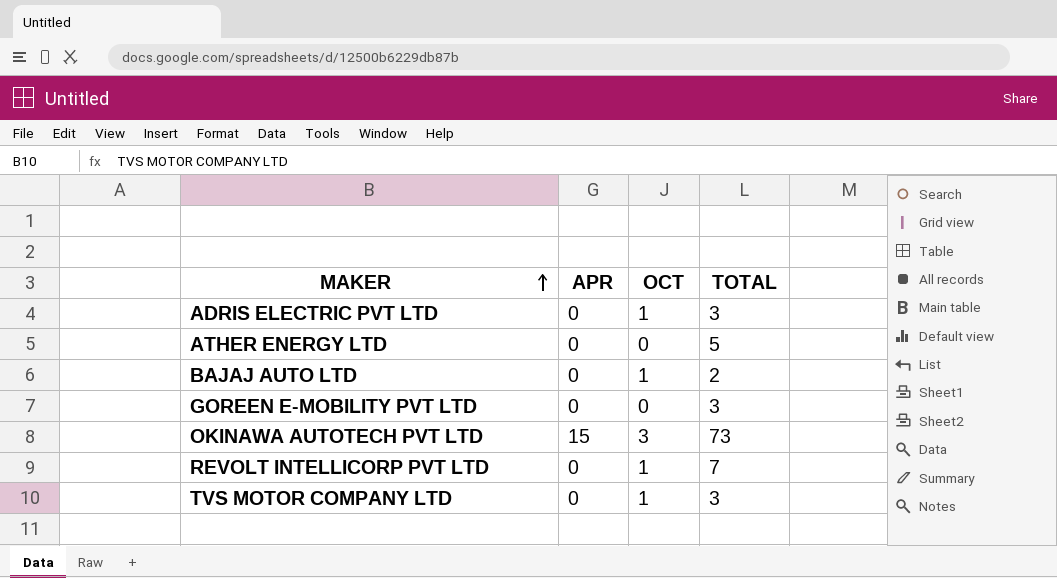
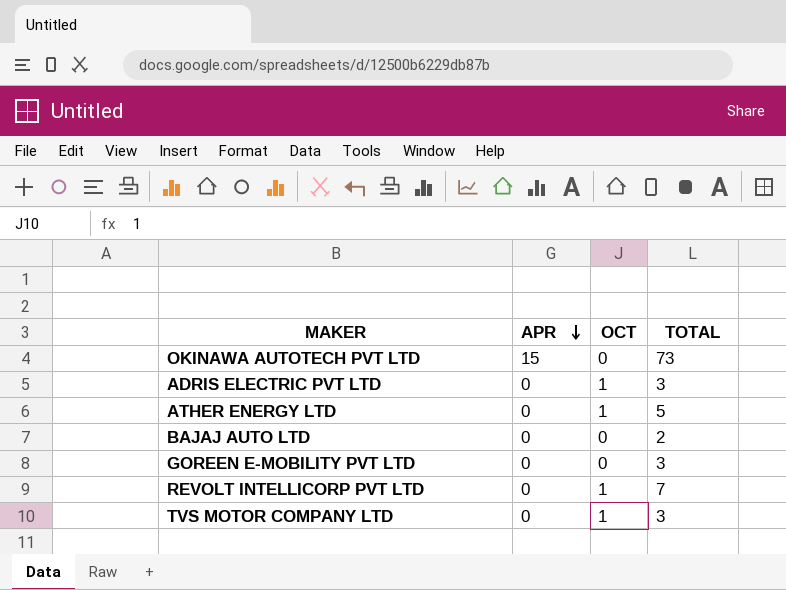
row order: MAKER ascending -> APR descending
OKINAWA AUTOTECH PVT LTD | OCT: 3 -> 0
ATHER ENERGY LTD | OCT: 0 -> 1
BAJAJ AUTO LTD | OCT: 1 -> 0

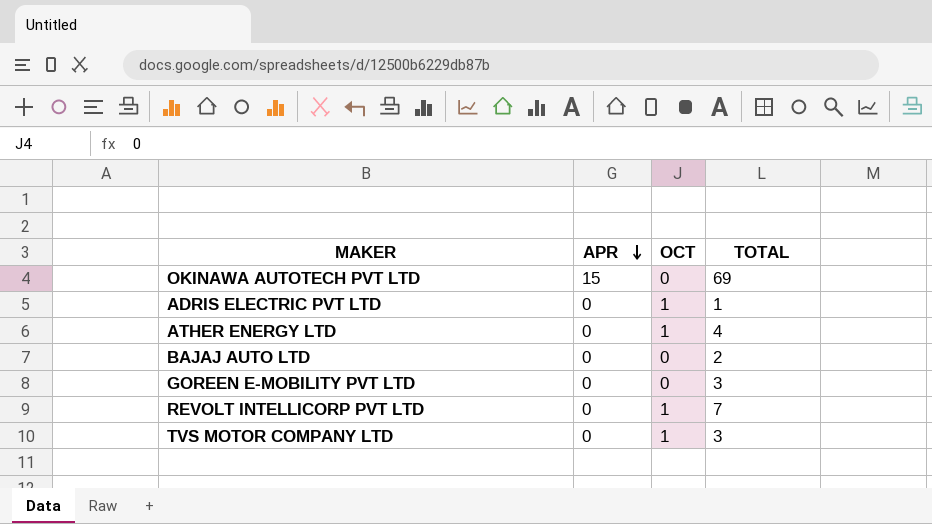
OKINAWA AUTOTECH PVT LTD | TOTAL: 73 -> 69
ADRIS ELECTRIC PVT LTD | TOTAL: 3 -> 1
ATHER ENERGY LTD | TOTAL: 5 -> 4

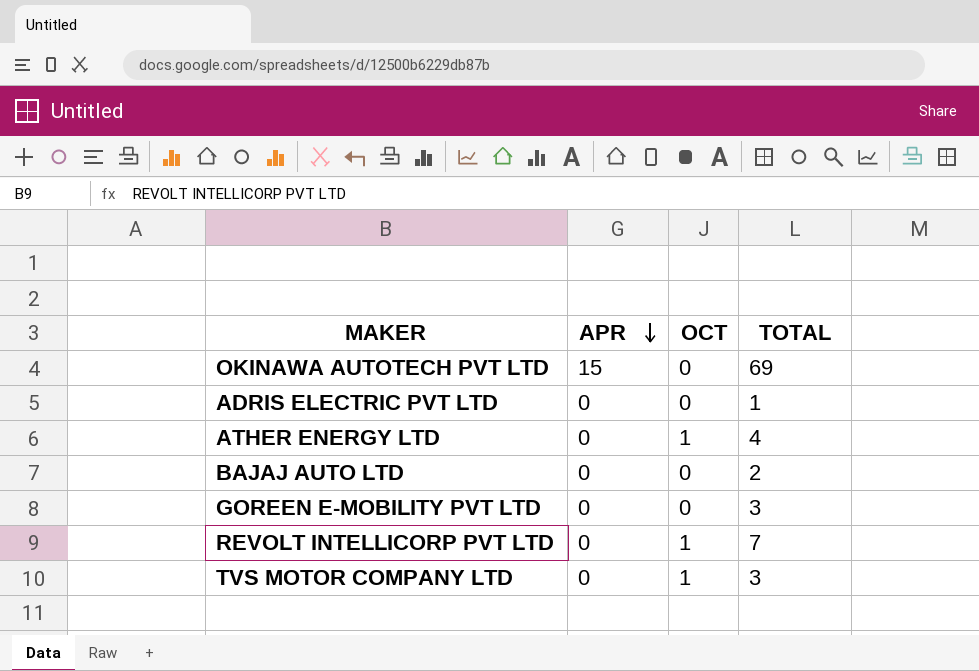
ADRIS ELECTRIC PVT LTD | OCT: 1 -> 0

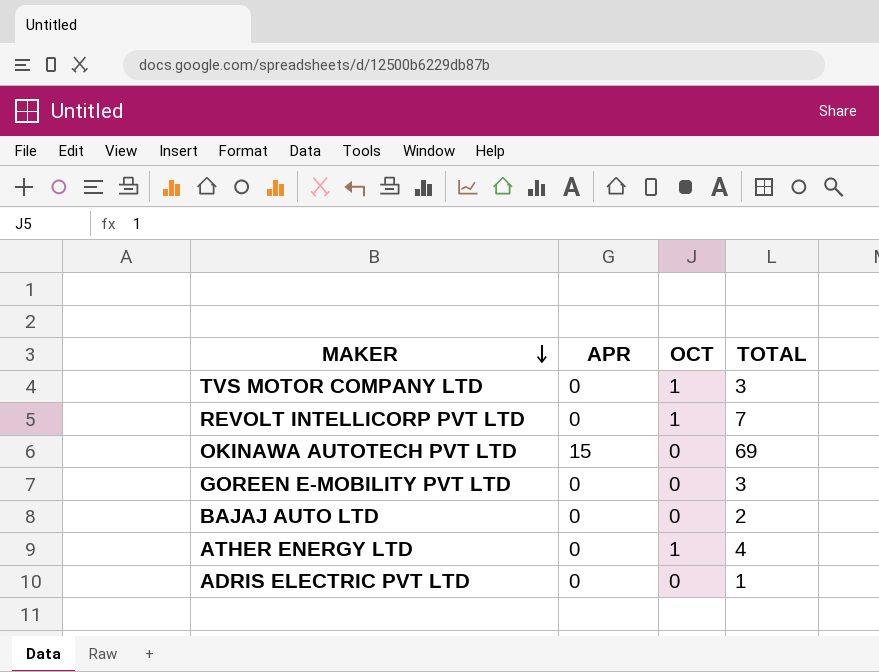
row order: APR descending -> MAKER descending

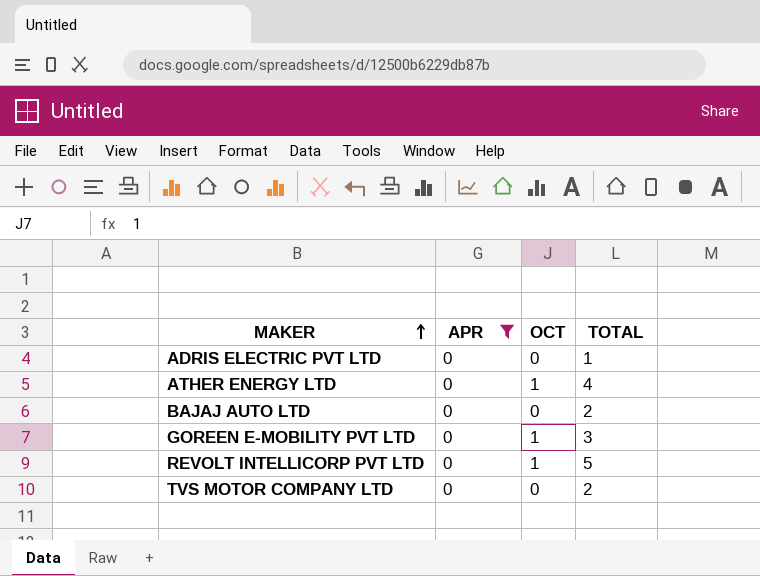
filter: none -> APR = 0
row order: MAKER descending -> MAKER ascending
GOREEN E-MOBILITY PVT LTD | OCT: 0 -> 1
REVOLT INTELLICORP PVT LTD | TOTAL: 7 -> 5
TVS MOTOR COMPANY LTD | OCT: 1 -> 0
TVS MOTOR COMPANY LTD | TOTAL: 3 -> 2

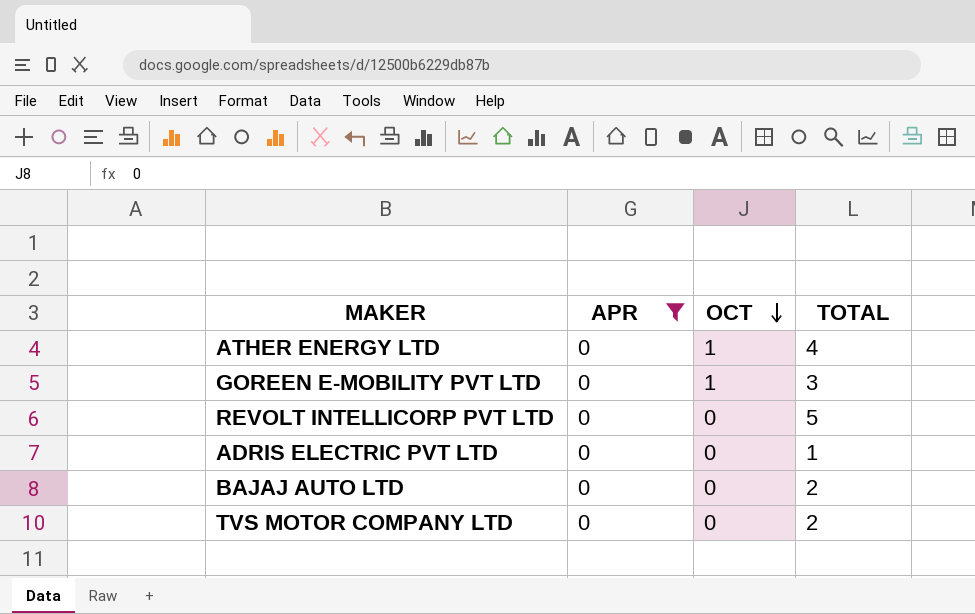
row order: MAKER ascending -> OCT descending
REVOLT INTELLICORP PVT LTD | OCT: 1 -> 0

